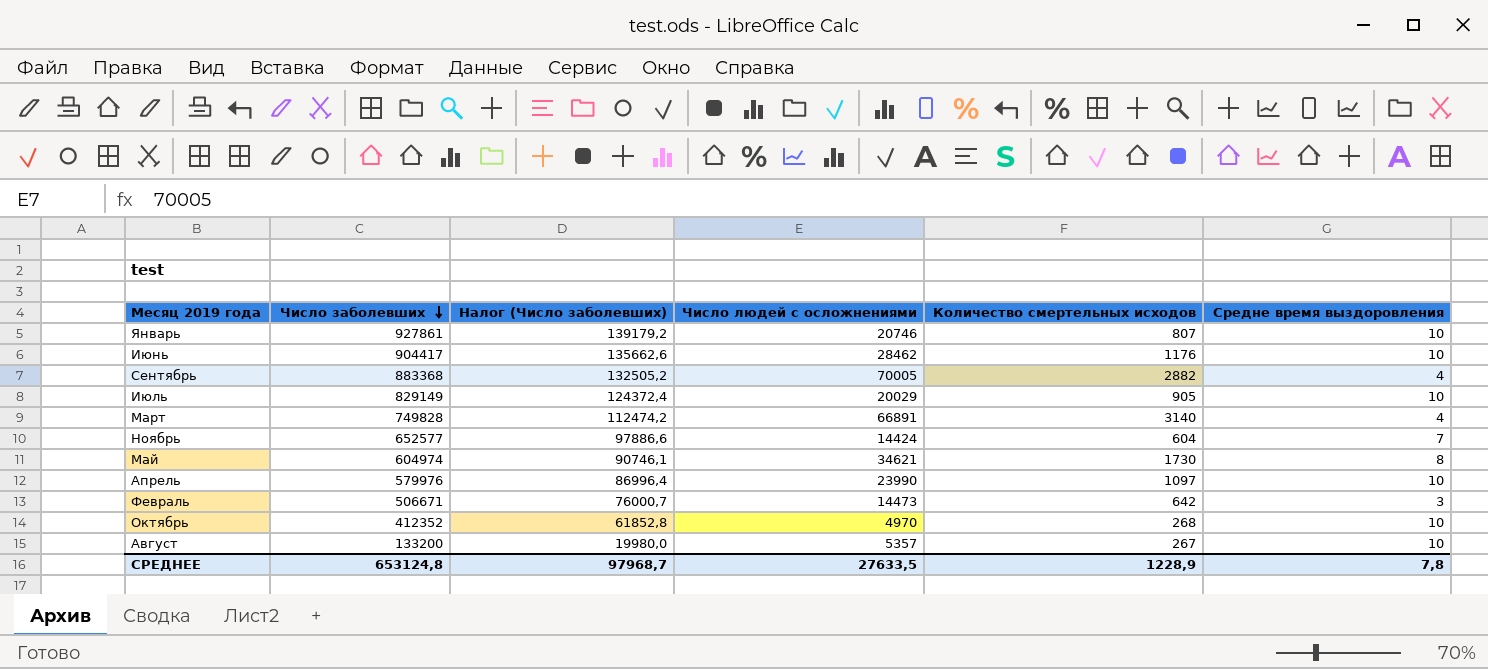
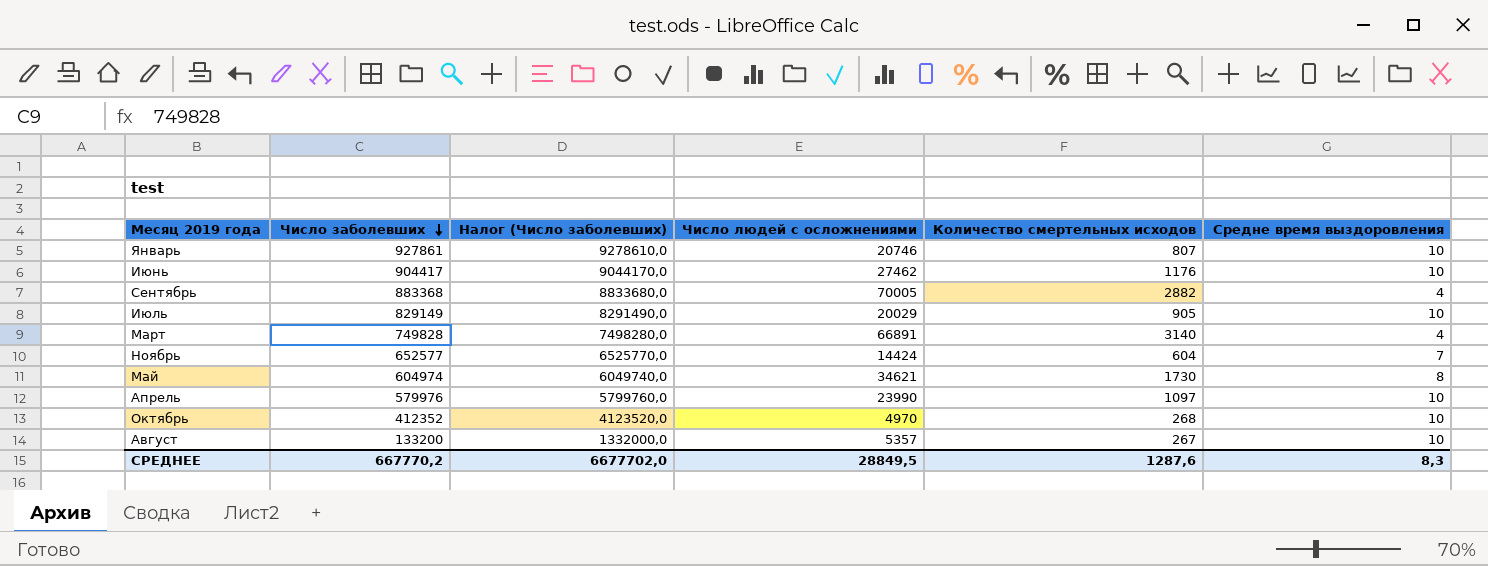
column Налог (Число заболевших) | formula: [Число заболевших] * 0,15 -> [Число заболевших] * 10
row Февраль: 506671 | 76000,7 | 14473 | 642 | 3 -> none
Июнь | Число людей с осложнениями: 28462 -> 27462
СРЕДНЕЕ | Число заболевших: 653124,8 -> 667770,2
СРЕДНЕЕ | Налог (Число заболевших): 97968,7 -> 6677702,0
СРЕДНЕЕ | Число людей с осложнениями: 27633,5 -> 28849,5
СРЕДНЕЕ | Количество смертельных исходов: 1228,9 -> 1287,6
СРЕДНЕЕ | Средне время выздоровления: 7,8 -> 8,3

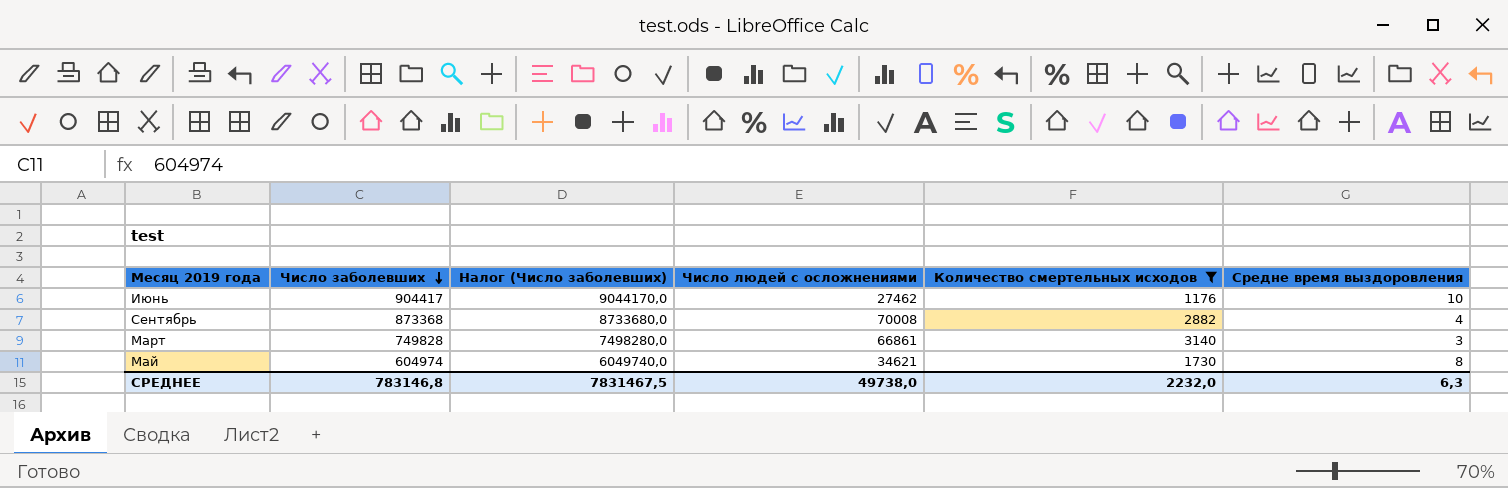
filter: none -> Количество смертельных исходов >= 1176
Сентябрь | Число заболевших: 883368 -> 873368
Сентябрь | Налог (Число заболевших): 8833680,0 -> 8733680,0
Сентябрь | Число людей с осложнениями: 70005 -> 70008
Март | Число людей с осложнениями: 66891 -> 66861
Март | Средне время выздоровления: 4 -> 3
СРЕДНЕЕ | Число заболевших: 667770,2 -> 783146,8
СРЕДНЕЕ | Налог (Число заболевших): 6677702,0 -> 7831467,5
СРЕДНЕЕ | Число людей с осложнениями: 28849,5 -> 49738,0
СРЕДНЕЕ | Количество смертельных исходов: 1287,6 -> 2232,0
СРЕДНЕЕ | Средне время выздоровления: 8,3 -> 6,3

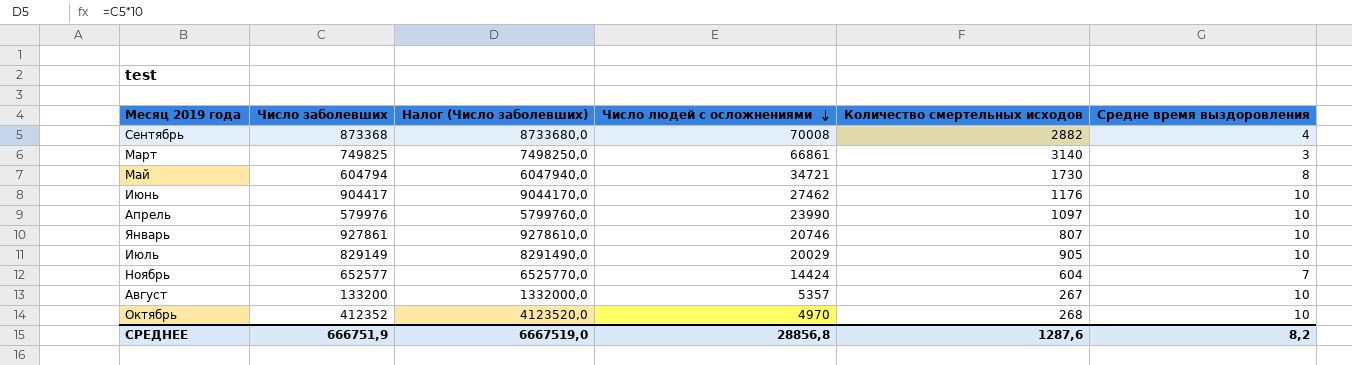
filter: Количество смертельных исходов >= 1176 -> none
row order: Число заболевших descending -> Число людей с осложнениями descending
Март | Число заболевших: 749828 -> 749825
Март | Налог (Число заболевших): 7498280,0 -> 7498250,0
Май | Число заболевших: 604974 -> 604794
Май | Налог (Число заболевших): 6049740,0 -> 6047940,0
Май | Число людей с осложнениями: 34621 -> 34721
СРЕДНЕЕ | Число заболевших: 783146,8 -> 666751,9
СРЕДНЕЕ | Налог (Число заболевших): 7831467,5 -> 6667519,0
СРЕДНЕЕ | Число людей с осложнениями: 49738,0 -> 28856,8
СРЕДНЕЕ | Количество смертельных исходов: 2232,0 -> 1287,6
СРЕДНЕЕ | Средне время выздоровления: 6,3 -> 8,2

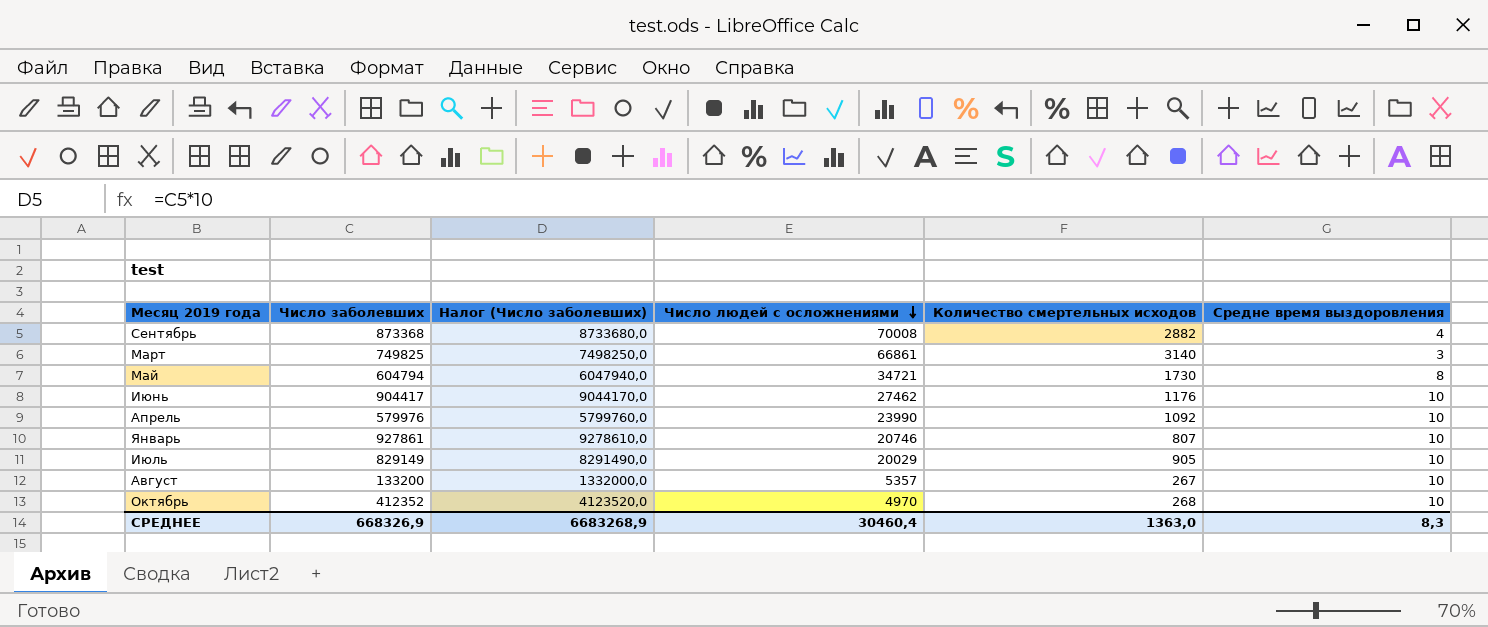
row Ноябрь: 652577 | 6525770,0 | 14424 | 604 | 7 -> none
Апрель | Количество смертельных исходов: 1097 -> 1092
СРЕДНЕЕ | Число заболевших: 666751,9 -> 668326,9
СРЕДНЕЕ | Налог (Число заболевших): 6667519,0 -> 6683268,9
СРЕДНЕЕ | Число людей с осложнениями: 28856,8 -> 30460,4
СРЕДНЕЕ | Количество смертельных исходов: 1287,6 -> 1363,0
СРЕДНЕЕ | Средне время выздоровления: 8,2 -> 8,3

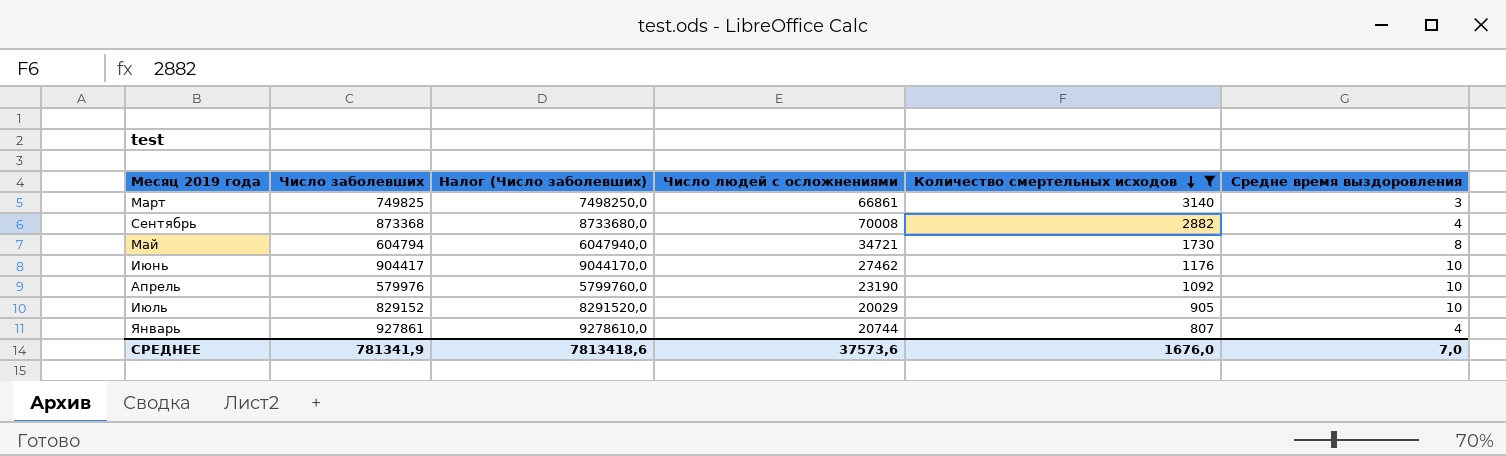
filter: none -> Количество смертельных исходов >= 807
row order: Число людей с осложнениями descending -> Количество смертельных исходов descending
Апрель | Число людей с осложнениями: 23990 -> 23190
Июль | Число заболевших: 829149 -> 829152
Июль | Налог (Число заболевших): 8291490,0 -> 8291520,0
Январь | Число людей с осложнениями: 20746 -> 20744
Январь | Средне время выздоровления: 10 -> 4
СРЕДНЕЕ | Число заболевших: 668326,9 -> 781341,9
СРЕДНЕЕ | Налог (Число заболевших): 6683268,9 -> 7813418,6
СРЕДНЕЕ | Число людей с осложнениями: 30460,4 -> 37573,6
СРЕДНЕЕ | Количество смертельных исходов: 1363,0 -> 1676,0
СРЕДНЕЕ | Средне время выздоровления: 8,3 -> 7,0

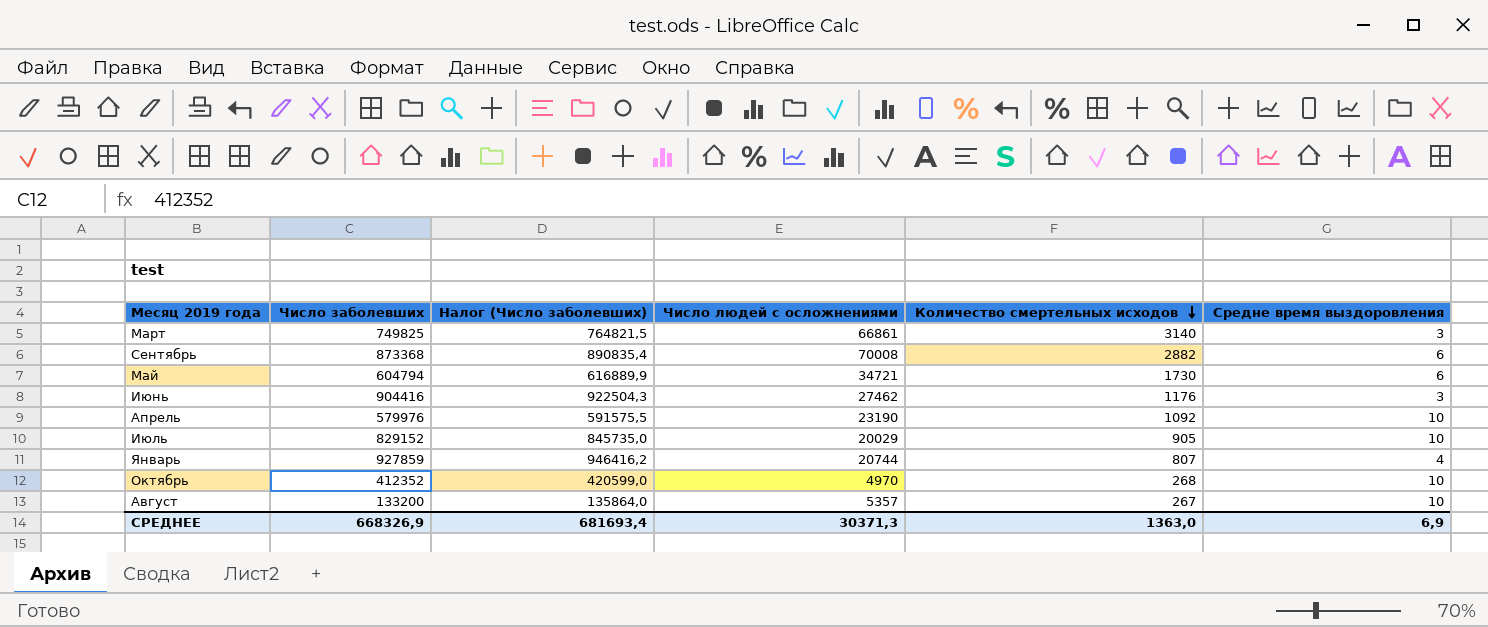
filter: Количество смертельных исходов >= 807 -> none
column Налог (Число заболевших) | formula: [Число заболевших] * 10 -> [Число заболевших] * 1,02
Сентябрь | Средне время выздоровления: 4 -> 6
Май | Средне время выздоровления: 8 -> 6
Июнь | Число заболевших: 904417 -> 904416
Июнь | Средне время выздоровления: 10 -> 3
Январь | Число заболевших: 927861 -> 927859
СРЕДНЕЕ | Число заболевших: 781341,9 -> 668326,9
СРЕДНЕЕ | Налог (Число заболевших): 7813418,6 -> 681693,4
СРЕДНЕЕ | Число людей с осложнениями: 37573,6 -> 30371,3
СРЕДНЕЕ | Количество смертельных исходов: 1676,0 -> 1363,0
СРЕДНЕЕ | Средне время выздоровления: 7,0 -> 6,9

